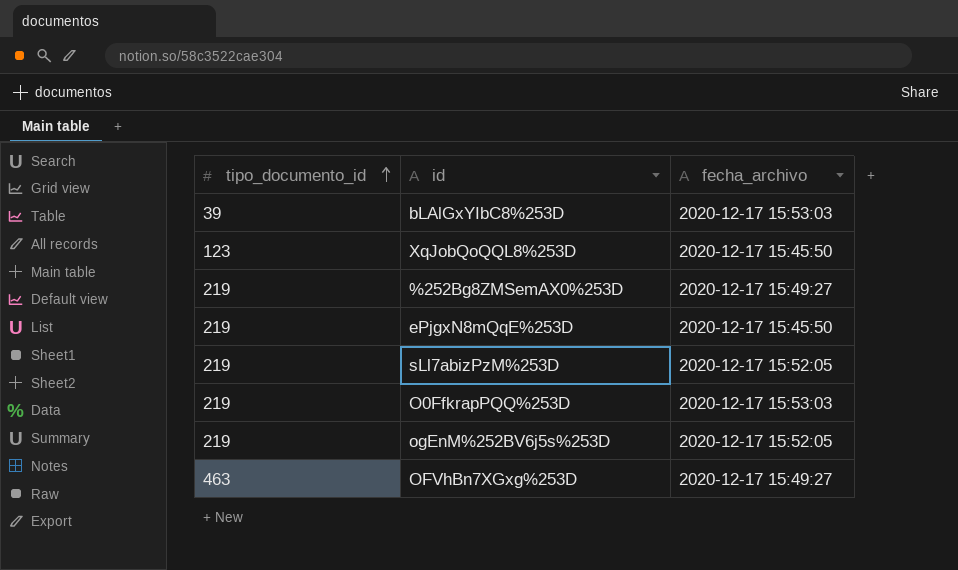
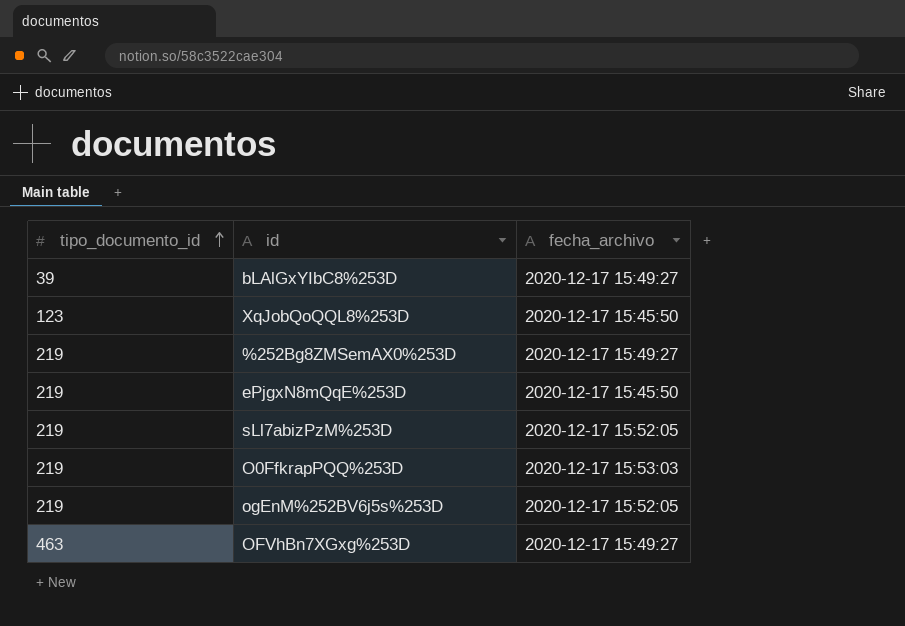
bLAlGxYIbC8%253D | fecha_archivo: 2020-12-17 15:53:03 -> 2020-12-17 15:49:27

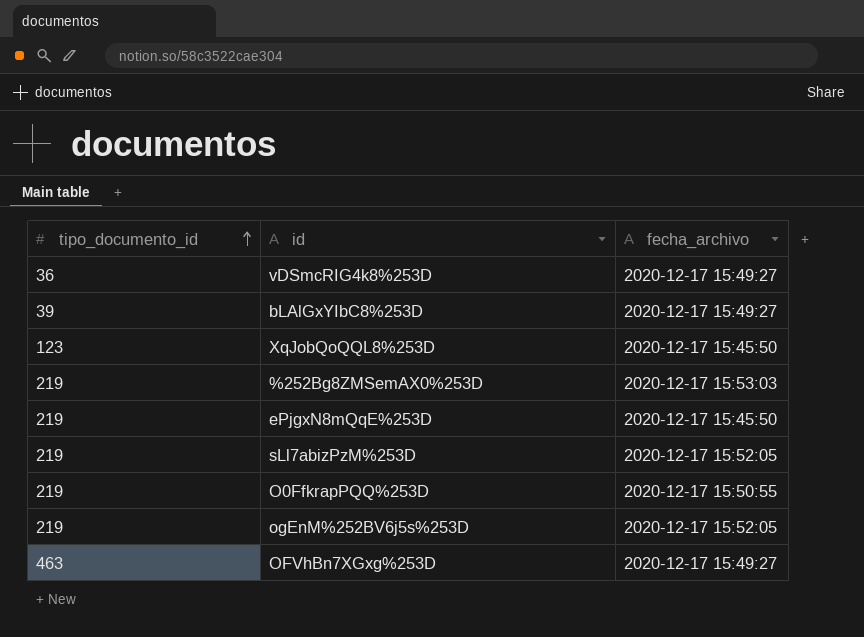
row vDSmcRIG4k8%253D: none -> 36 | 2020-12-17 15:49:27
%252Bg8ZMSemAX0%253D | fecha_archivo: 2020-12-17 15:49:27 -> 2020-12-17 15:53:03
O0FfkrapPQQ%253D | fecha_archivo: 2020-12-17 15:53:03 -> 2020-12-17 15:50:55

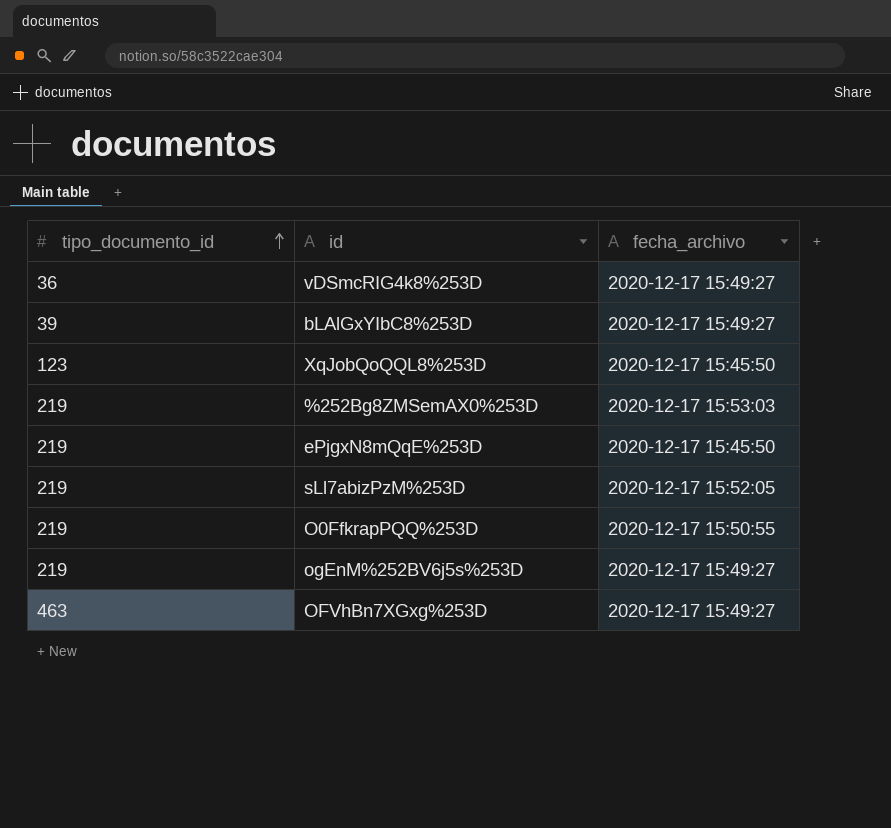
ogEnM%252BV6j5s%253D | fecha_archivo: 2020-12-17 15:52:05 -> 2020-12-17 15:49:27

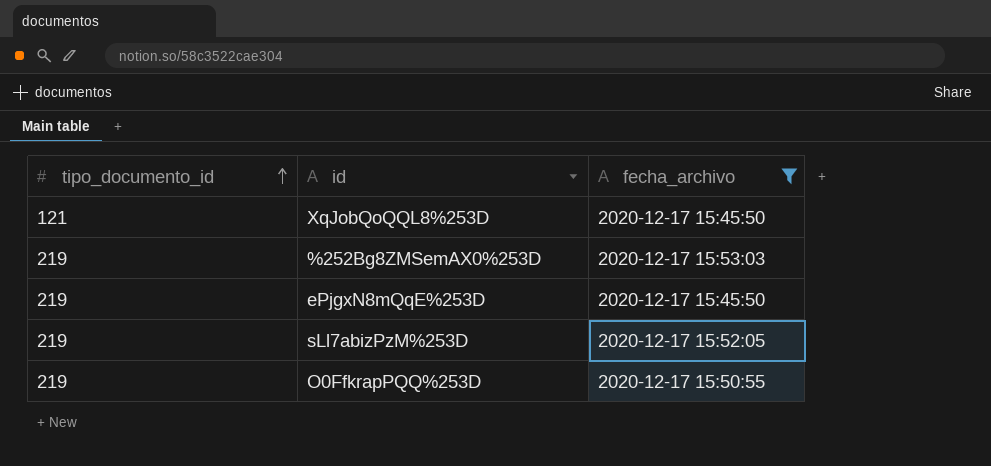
filter: none -> fecha_archivo != 2020-12-17 15:49:27
XqJobQoQQL8%253D | tipo_documento_id: 123 -> 121

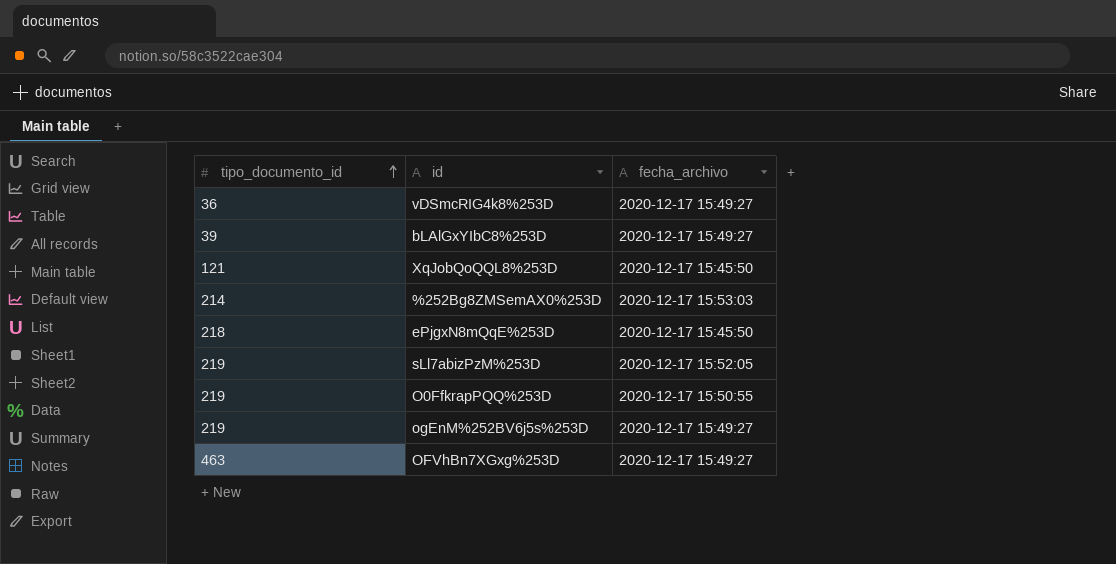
filter: fecha_archivo != 2020-12-17 15:49:27 -> none
%252Bg8ZMSemAX0%253D | tipo_documento_id: 219 -> 214
ePjgxN8mQqE%253D | tipo_documento_id: 219 -> 218

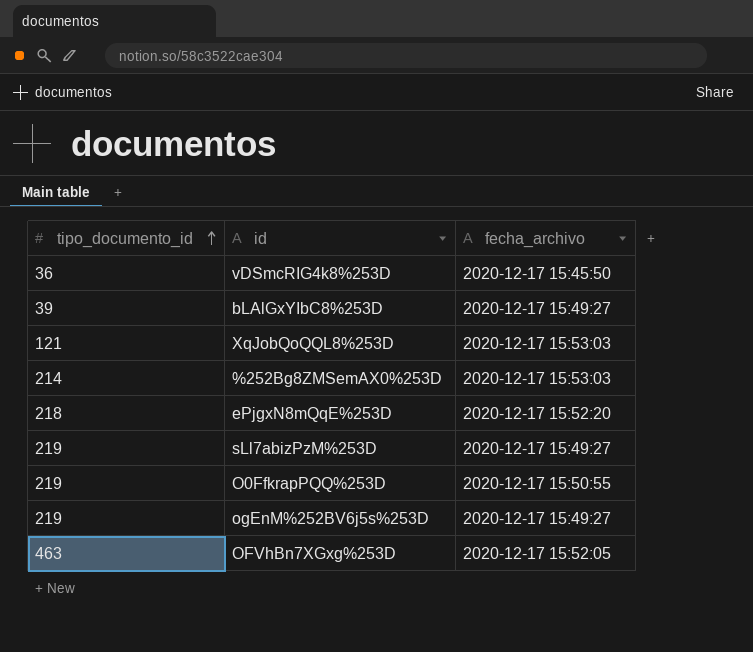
vDSmcRIG4k8%253D | fecha_archivo: 2020-12-17 15:49:27 -> 2020-12-17 15:45:50
XqJobQoQQL8%253D | fecha_archivo: 2020-12-17 15:45:50 -> 2020-12-17 15:53:03
ePjgxN8mQqE%253D | fecha_archivo: 2020-12-17 15:45:50 -> 2020-12-17 15:52:20
sLl7abizPzM%253D | fecha_archivo: 2020-12-17 15:52:05 -> 2020-12-17 15:49:27
OFVhBn7XGxg%253D | fecha_archivo: 2020-12-17 15:49:27 -> 2020-12-17 15:52:05

